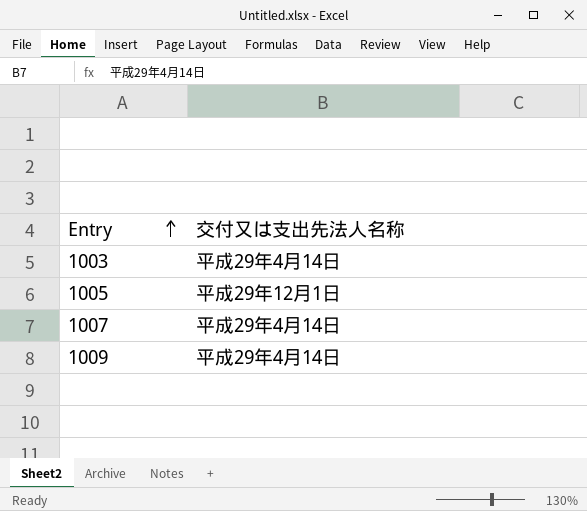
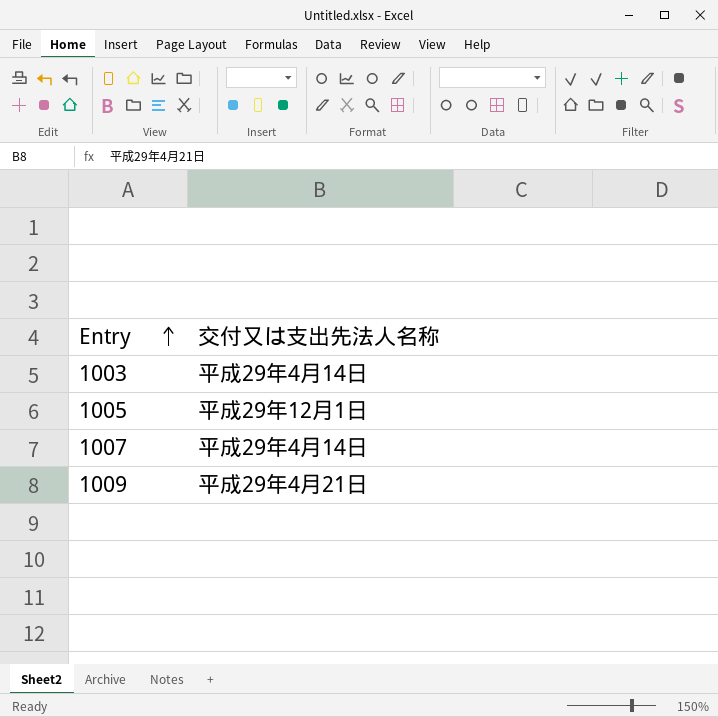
1009 | 交付又は支出先法人名称: 平成29年4月14日 -> 平成29年4月21日

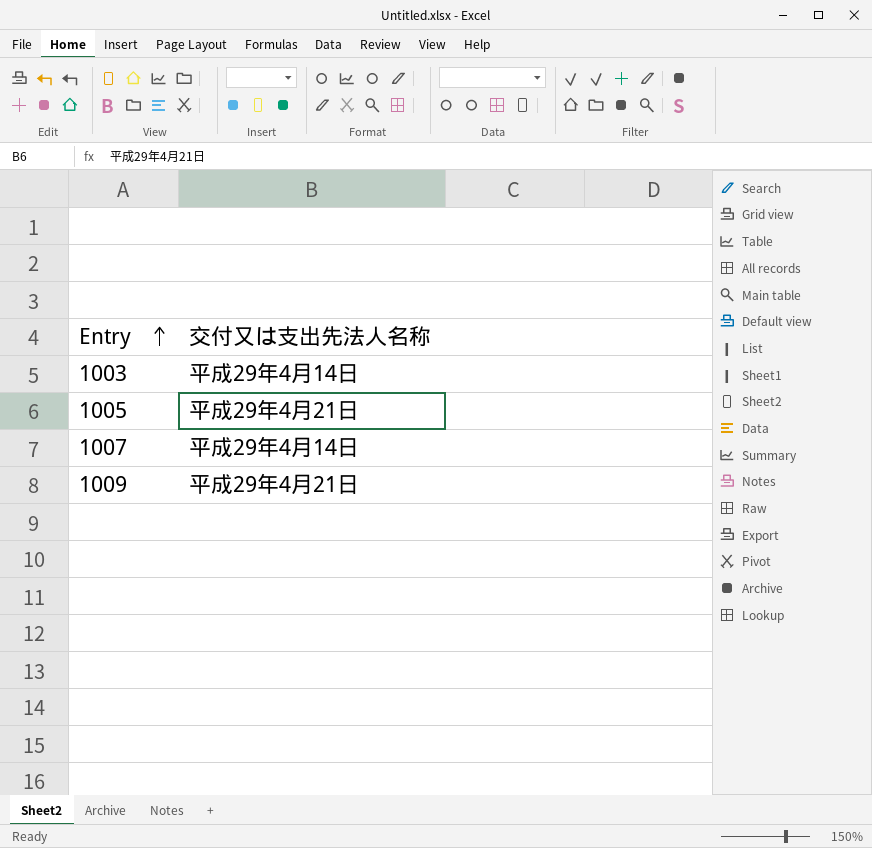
1005 | 交付又は支出先法人名称: 平成29年12月1日 -> 平成29年4月21日

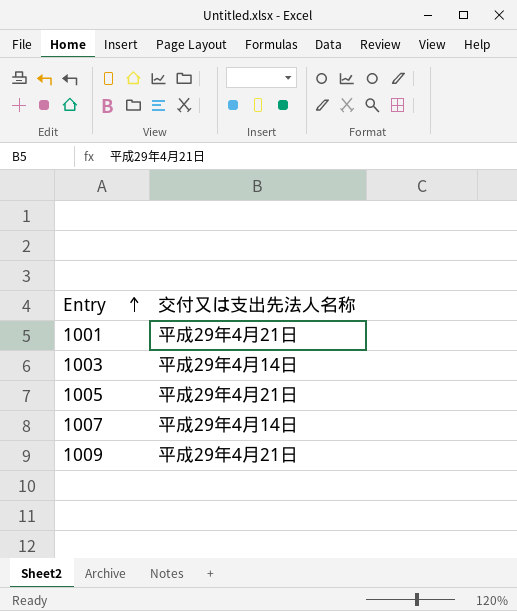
row 1001: none -> 平成29年4月21日

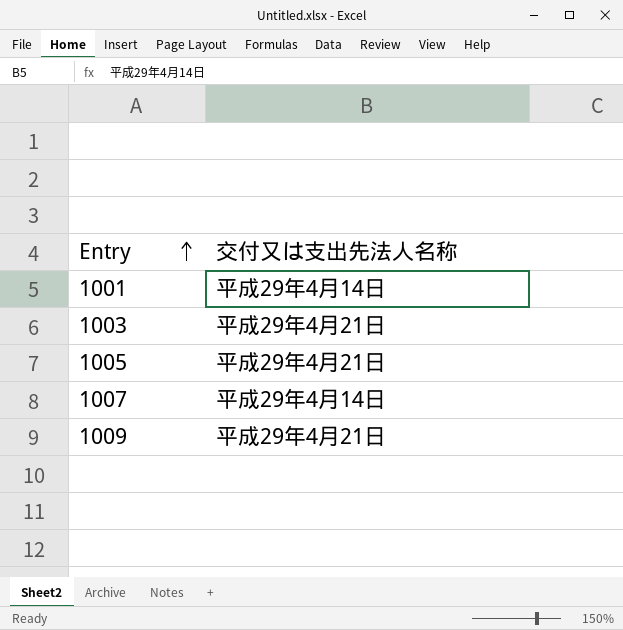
1001 | 交付又は支出先法人名称: 平成29年4月21日 -> 平成29年4月14日
1003 | 交付又は支出先法人名称: 平成29年4月14日 -> 平成29年4月21日

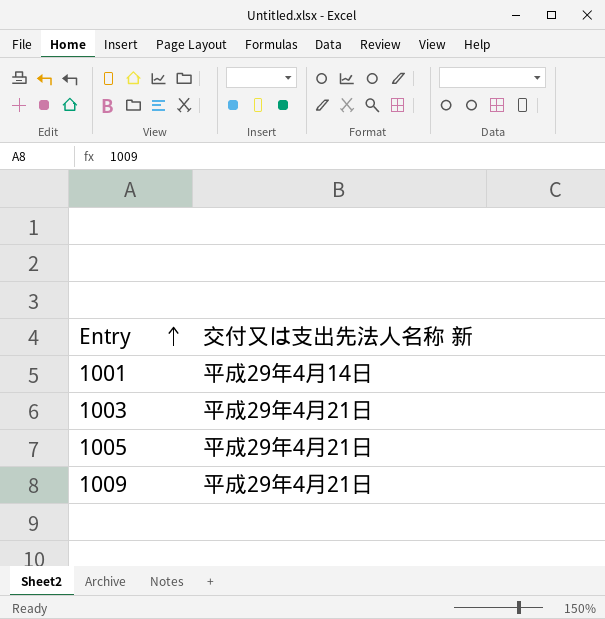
column name: 交付又は支出先法人名称 -> 交付又は支出先法人名称 新
row 1007: 平成29年4月14日 -> none

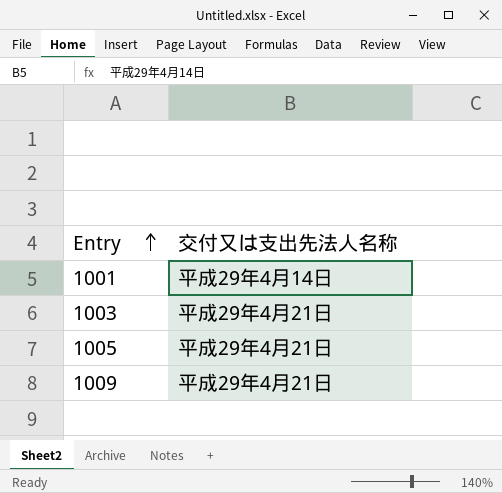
column name: 交付又は支出先法人名称 新 -> 交付又は支出先法人名称

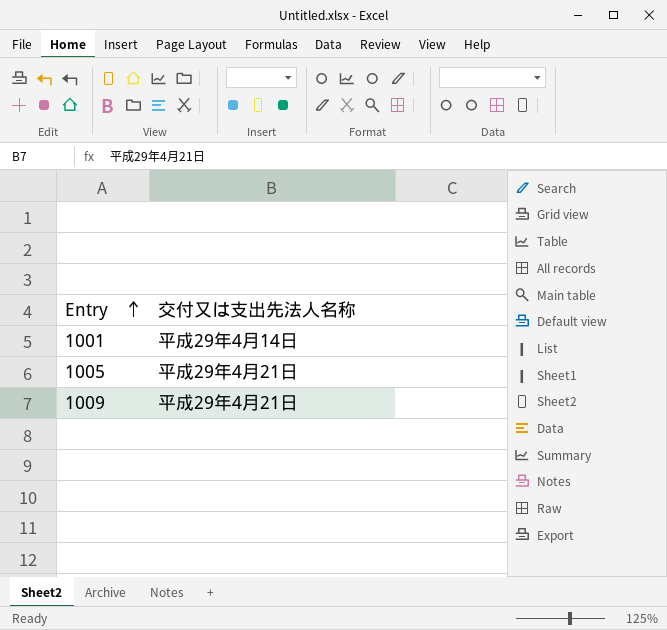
row 1003: 平成29年4月21日 -> none

